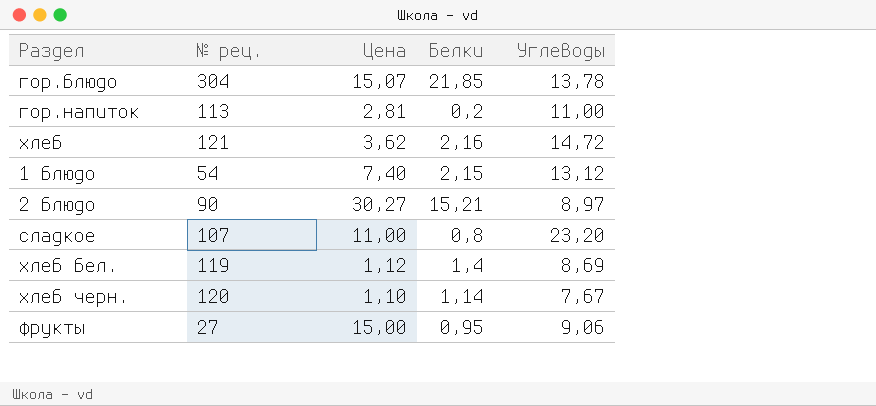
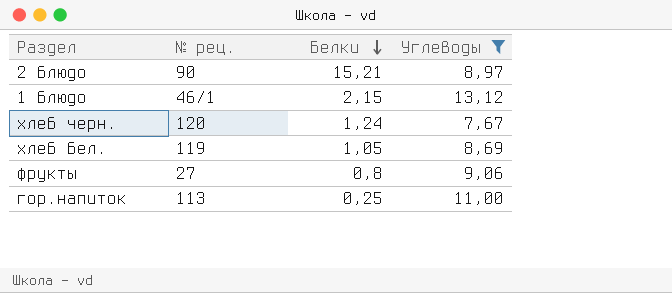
filter: none -> Углеводы <= 13,12
row order: none -> Белки descending
column Цена | position: 3 -> none
1 блюдо | № рец.: 54 -> 46/1
хлеб черн. | Белки: 1,14 -> 1,24
хлеб бел. | Белки: 1,4 -> 1,05
фрукты | Белки: 0,95 -> 0,8
гор.напиток | Белки: 0,2 -> 0,25

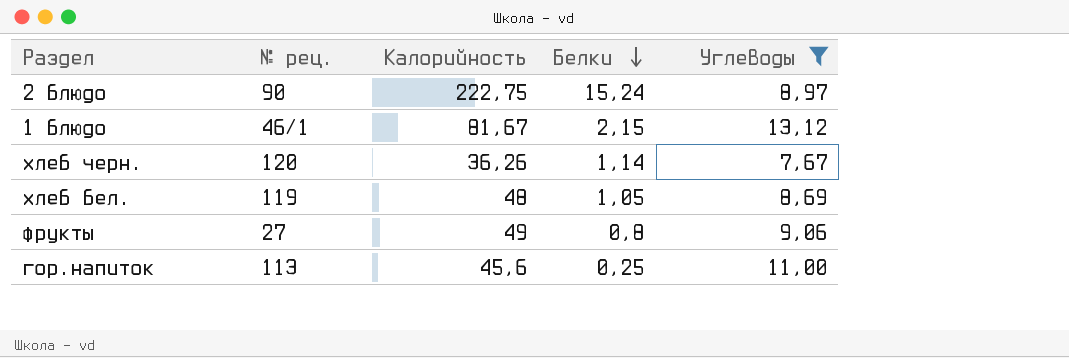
column Калорийность | position: none -> 3
2 блюдо | Белки: 15,21 -> 15,24
хлеб черн. | Белки: 1,24 -> 1,14

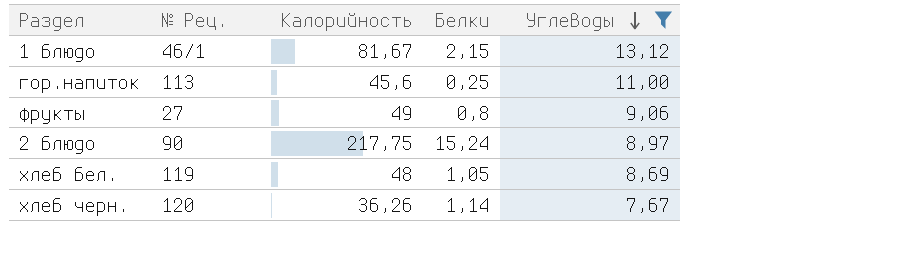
row order: Белки descending -> Углеводы descending
column name: № рец. -> № Рец.
2 блюдо | Калорийность: 222,75 -> 217,75

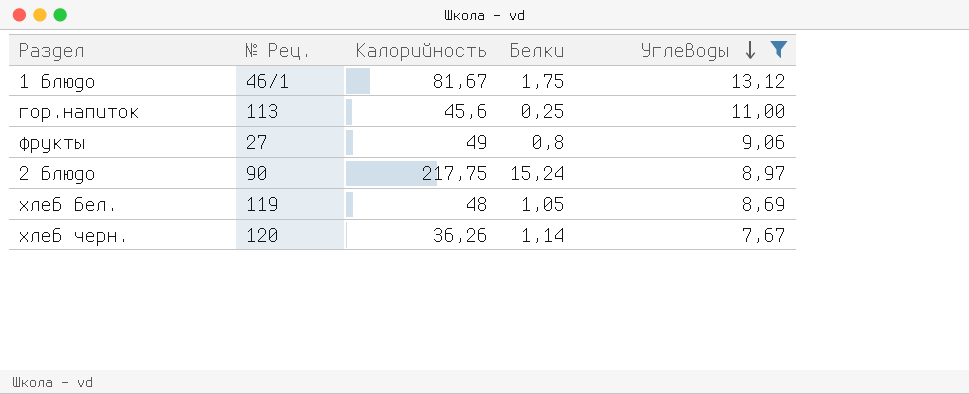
1 блюдо | Белки: 2,15 -> 1,75

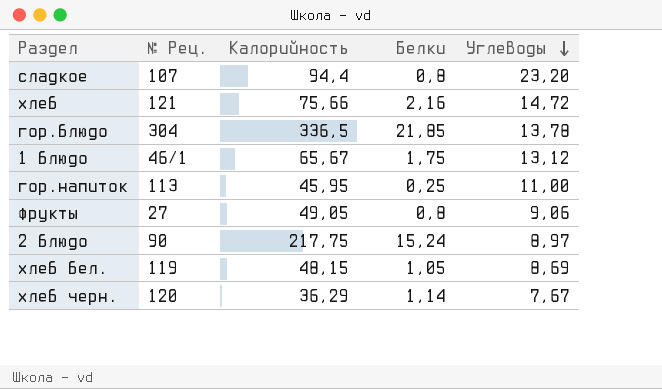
filter: Углеводы <= 13,12 -> none
1 блюдо | Калорийность: 81,67 -> 65,67
гор.напиток | Калорийность: 45,6 -> 45,95
фрукты | Калорийность: 49 -> 49,05
хлеб бел. | Калорийность: 48 -> 48,15
хлеб черн. | Калорийность: 36,26 -> 36,29

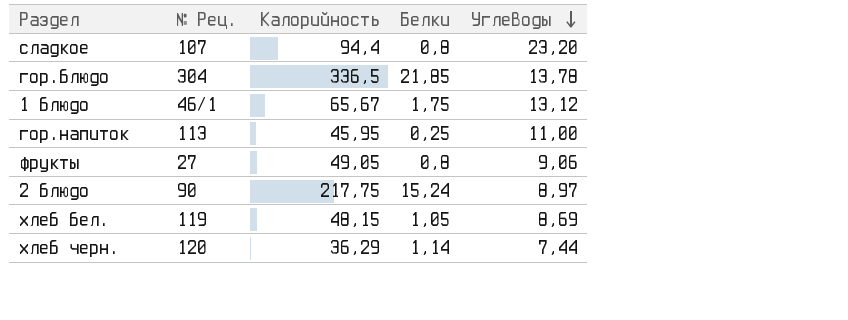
row хлеб: 121 | 75,66 | 2,16 | 14,72 -> none
хлеб черн. | Углеводы: 7,67 -> 7,44

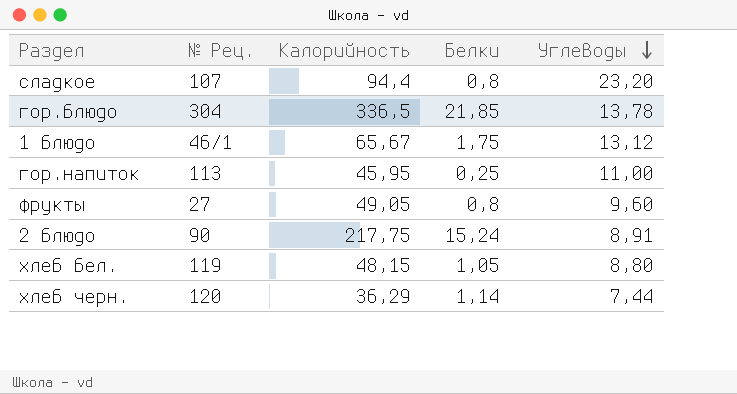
фрукты | Углеводы: 9,06 -> 9,60
2 блюдо | Углеводы: 8,97 -> 8,91
хлеб бел. | Углеводы: 8,69 -> 8,80

